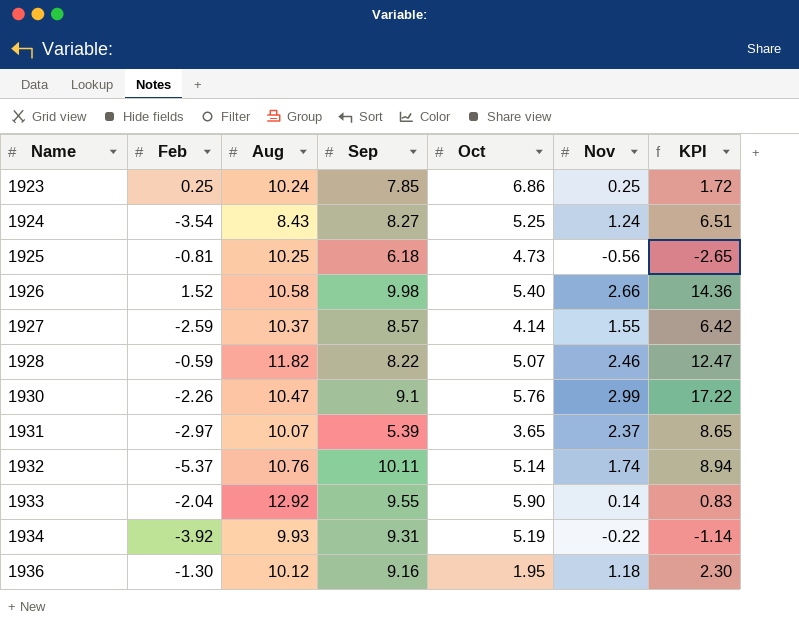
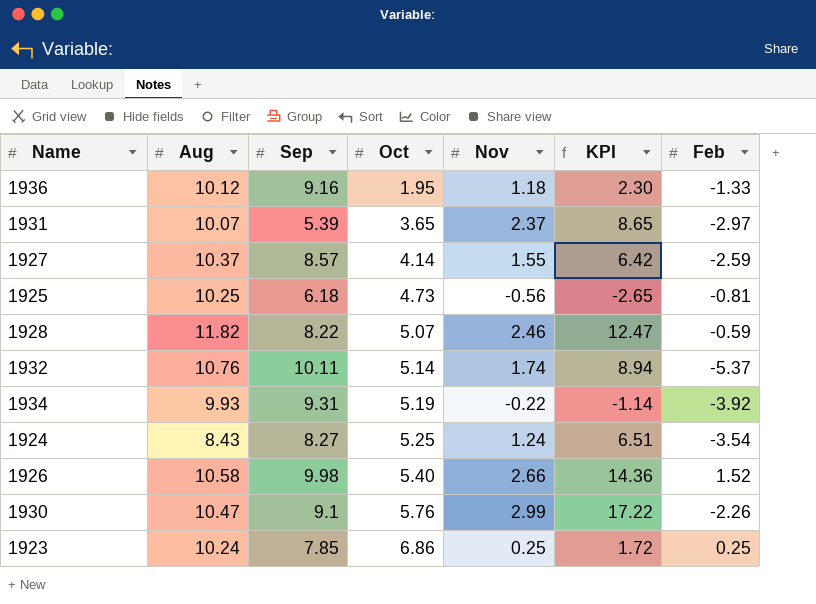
row order: Name ascending -> Oct ascending
column Feb | position: 2 -> 7
row 1933: -2.04 | 12.92 | 9.55 | 5.90 | 0.14 | 0.83 -> none
1936 | Feb: -1.30 -> -1.33

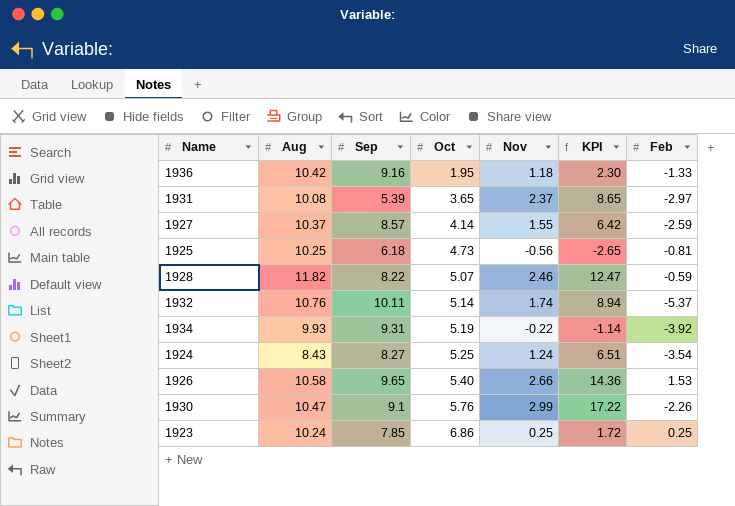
1936 | Aug: 10.12 -> 10.42
1931 | Aug: 10.07 -> 10.08
1926 | Sep: 9.98 -> 9.65
1926 | Feb: 1.52 -> 1.53

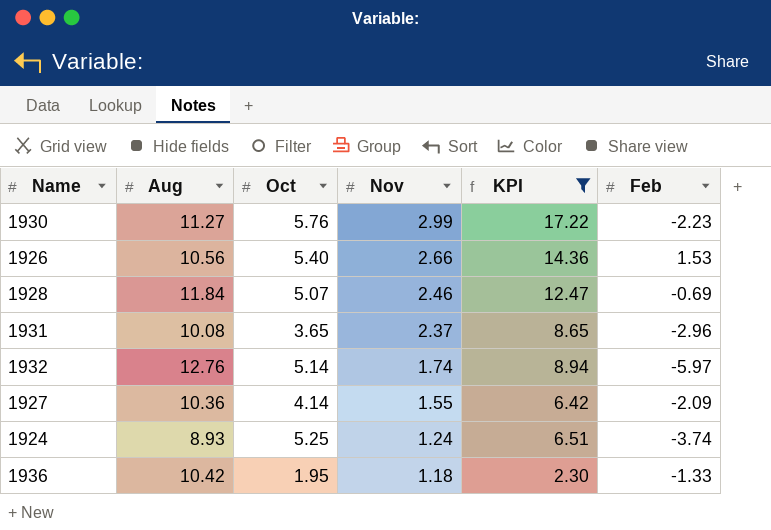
filter: none -> KPI >= 2.30
row order: Oct ascending -> Nov descending
column Sep | position: 3 -> none
1930 | Aug: 10.47 -> 11.27
1930 | Feb: -2.26 -> -2.23
1926 | Aug: 10.58 -> 10.56
1928 | Aug: 11.82 -> 11.84
1928 | Feb: -0.59 -> -0.69
1931 | Feb: -2.97 -> -2.96
1932 | Aug: 10.76 -> 12.76
1932 | Feb: -5.37 -> -5.97
1927 | Aug: 10.37 -> 10.36
1927 | Feb: -2.59 -> -2.09
1924 | Aug: 8.43 -> 8.93
1924 | Feb: -3.54 -> -3.74

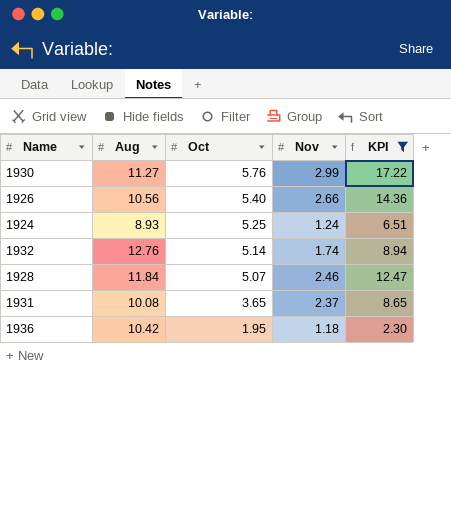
row order: Nov descending -> Oct descending
column Feb | position: 6 -> none
row 1927: 10.36 | 4.14 | 1.55 | 6.42 | -2.09 -> none

